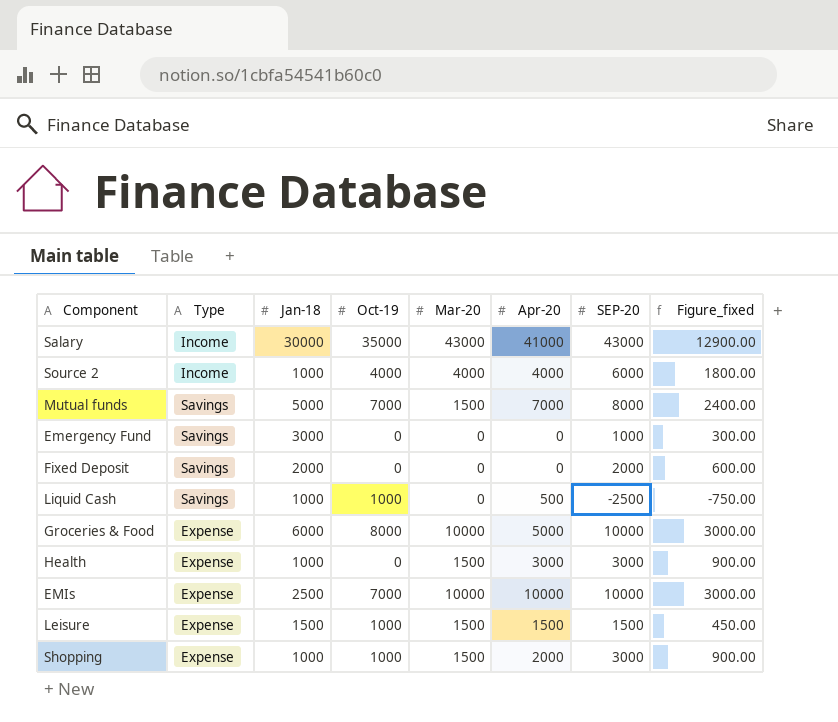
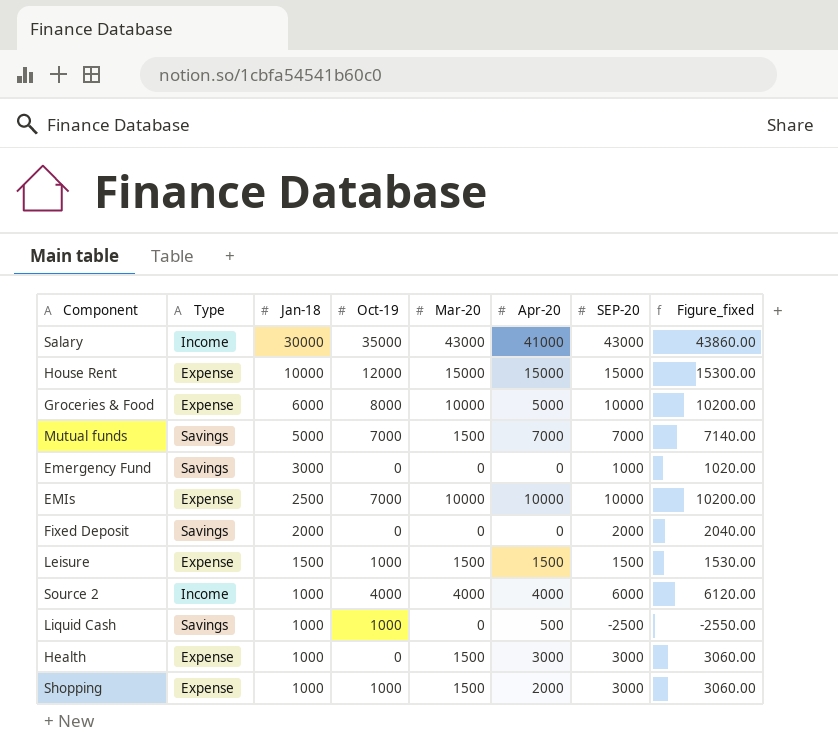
row order: none -> Jan-18 descending
column Figure_fixed | formula: [SEP-20] * 0.3 -> [SEP-20] * 1.02
row House Rent: none -> Expense | 10000 | 12000 | 15000 | 15000 | 15000 | 15300.00
Mutual funds | SEP-20: 8000 -> 7000

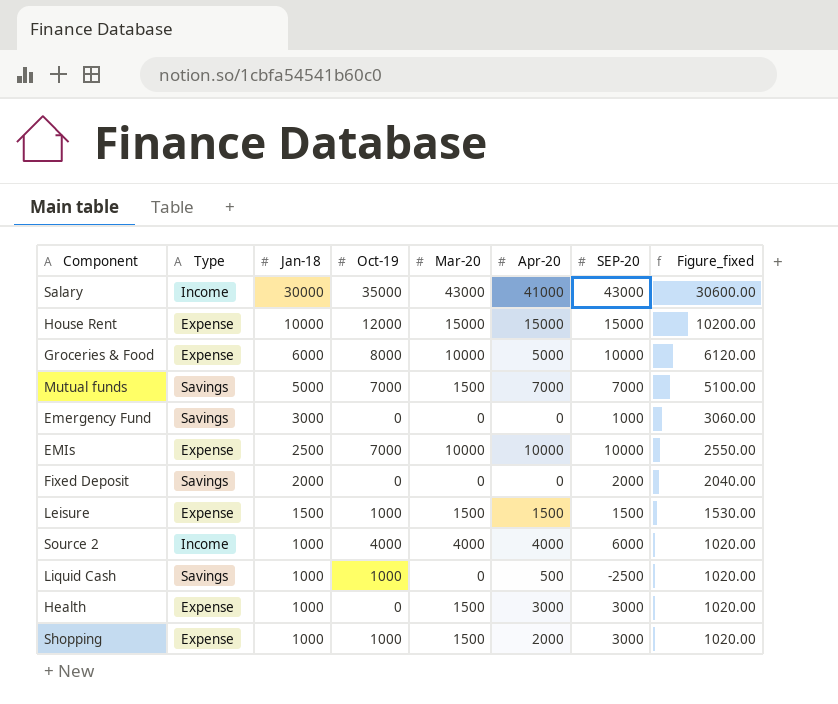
column Figure_fixed | formula: [SEP-20] * 1.02 -> [Jan-18] * 1.02

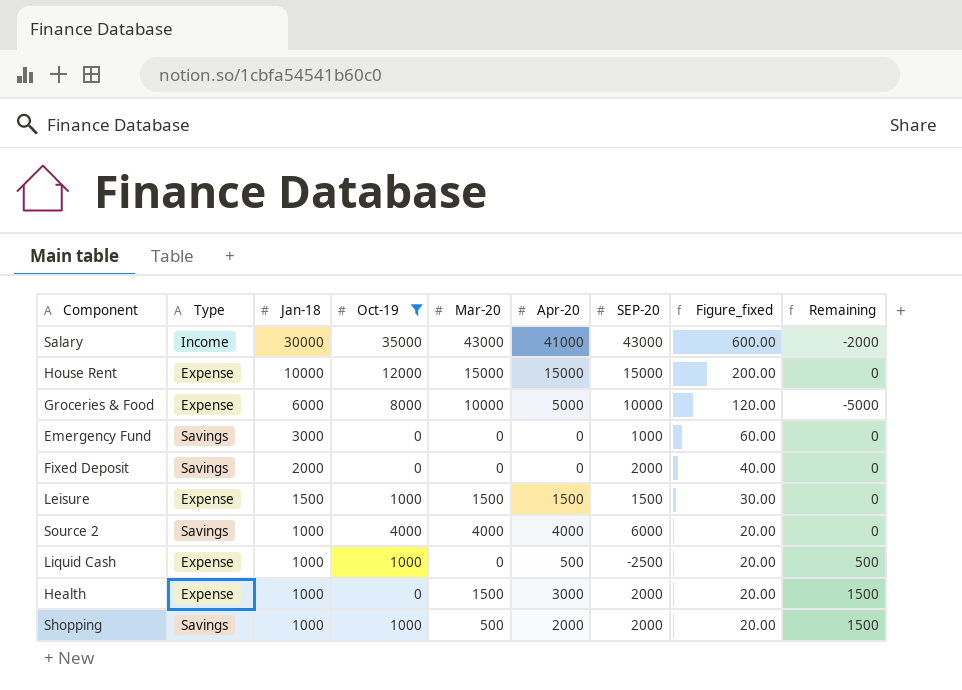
filter: none -> Oct-19 != 7000
column Figure_fixed | formula: [Jan-18] * 1.02 -> [Jan-18] * 0.02
column Remaining | formula: none -> [Apr-20] - [Mar-20]
Source 2 | Type: Income -> Savings
Liquid Cash | Type: Savings -> Expense
Health | SEP-20: 3000 -> 2000
Shopping | Type: Expense -> Savings
Shopping | Mar-20: 1500 -> 500
Shopping | SEP-20: 3000 -> 2000

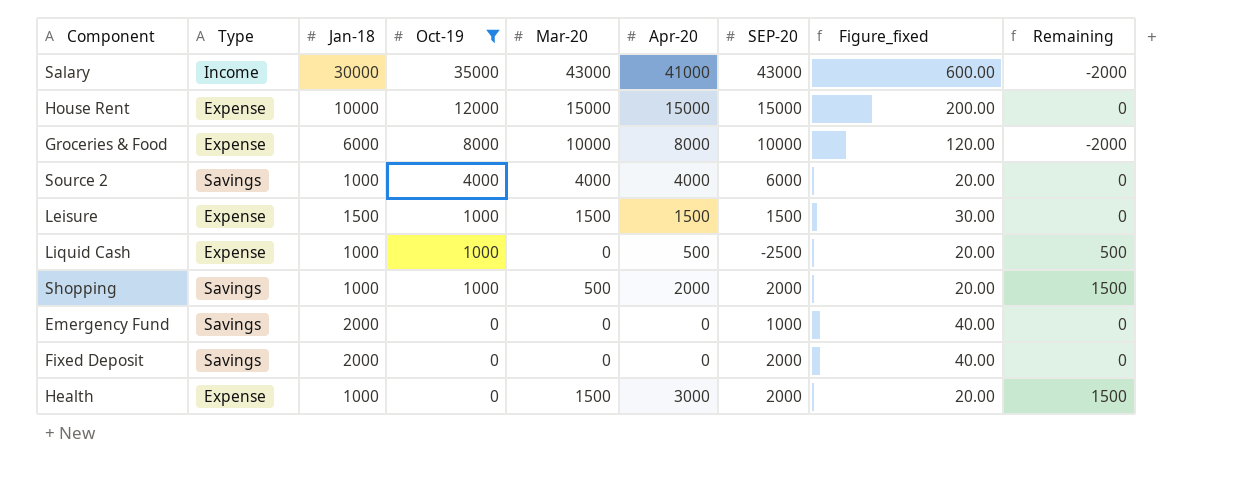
row order: Jan-18 descending -> Oct-19 descending
Groceries & Food | Apr-20: 5000 -> 8000
Groceries & Food | Remaining: -5000 -> -2000
Emergency Fund | Jan-18: 3000 -> 2000
Emergency Fund | Figure_fixed: 60.00 -> 40.00

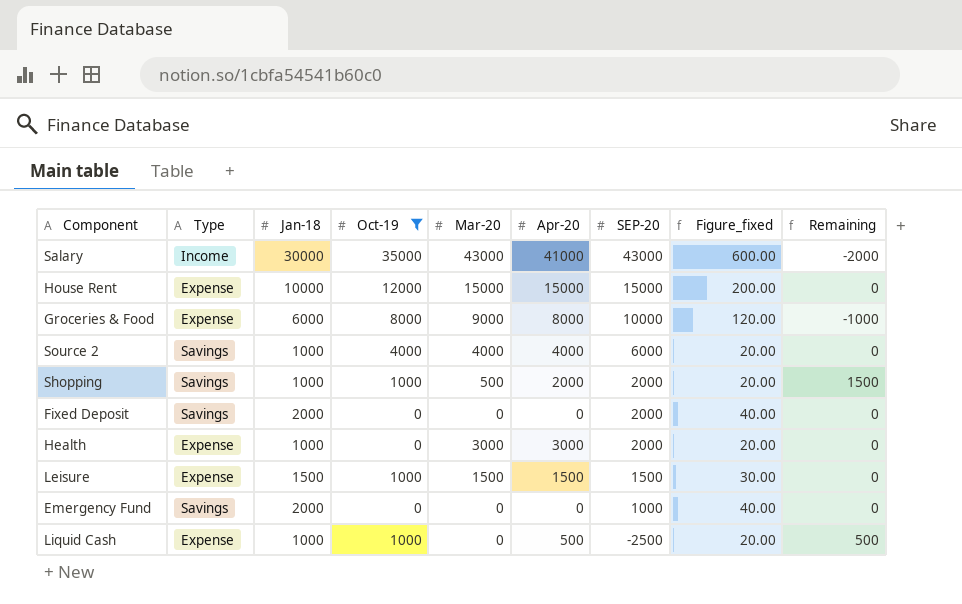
row order: Oct-19 descending -> SEP-20 descending
Groceries & Food | Mar-20: 10000 -> 9000
Groceries & Food | Remaining: -2000 -> -1000
Health | Mar-20: 1500 -> 3000
Health | Remaining: 1500 -> 0

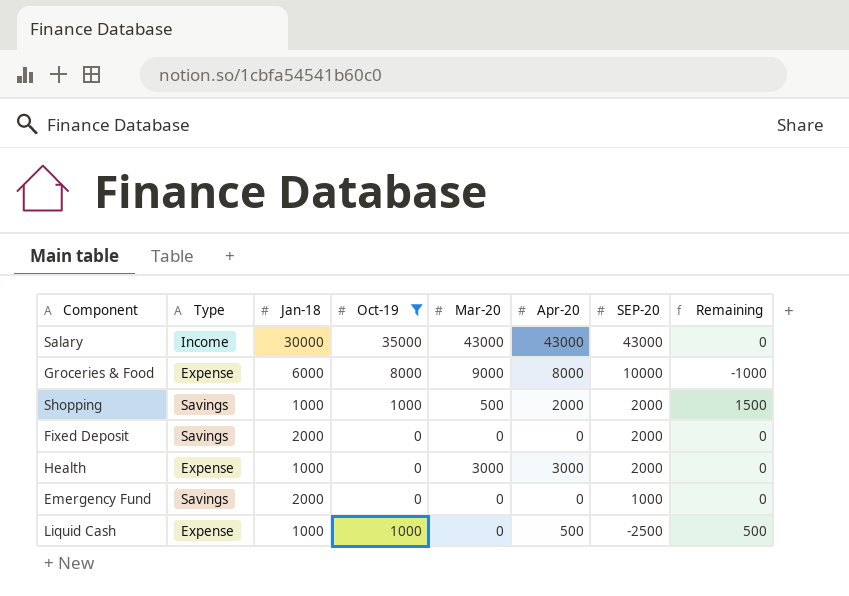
column Figure_fixed | formula: [Jan-18] * 0.02 -> none
row House Rent: Expense | 10000 | 12000 | 15000 | 15000 | 15000 | 200.00 | 0 -> none
row Source 2: Savings | 1000 | 4000 | 4000 | 4000 | 6000 | 20.00 | 0 -> none
row Leisure: Expense | 1500 | 1000 | 1500 | 1500 | 1500 | 30.00 | 0 -> none
Salary | Apr-20: 41000 -> 43000
Salary | Remaining: -2000 -> 0

